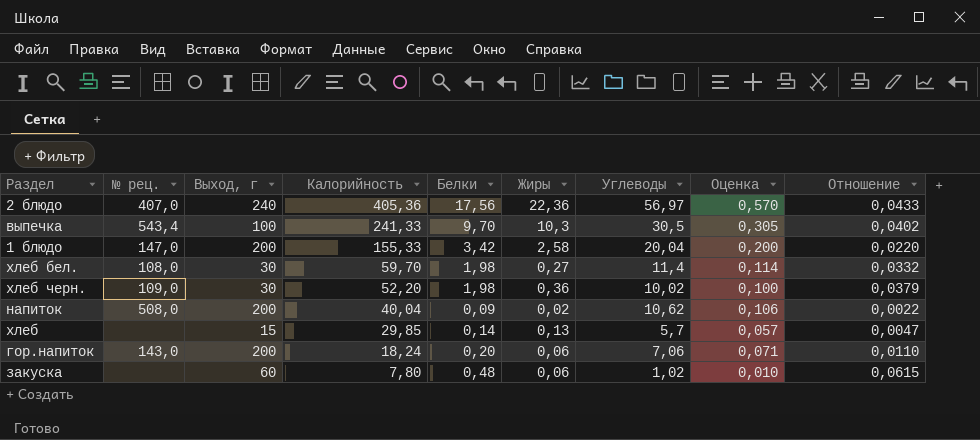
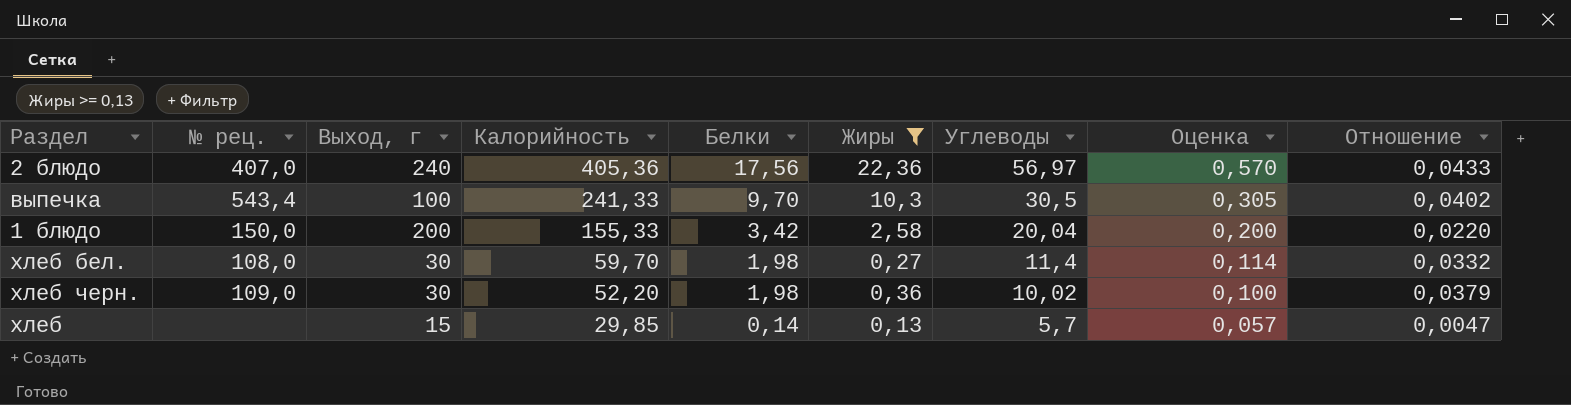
filter: none -> Жиры >= 0,13
1 блюдо | № рец.: 147,0 -> 150,0

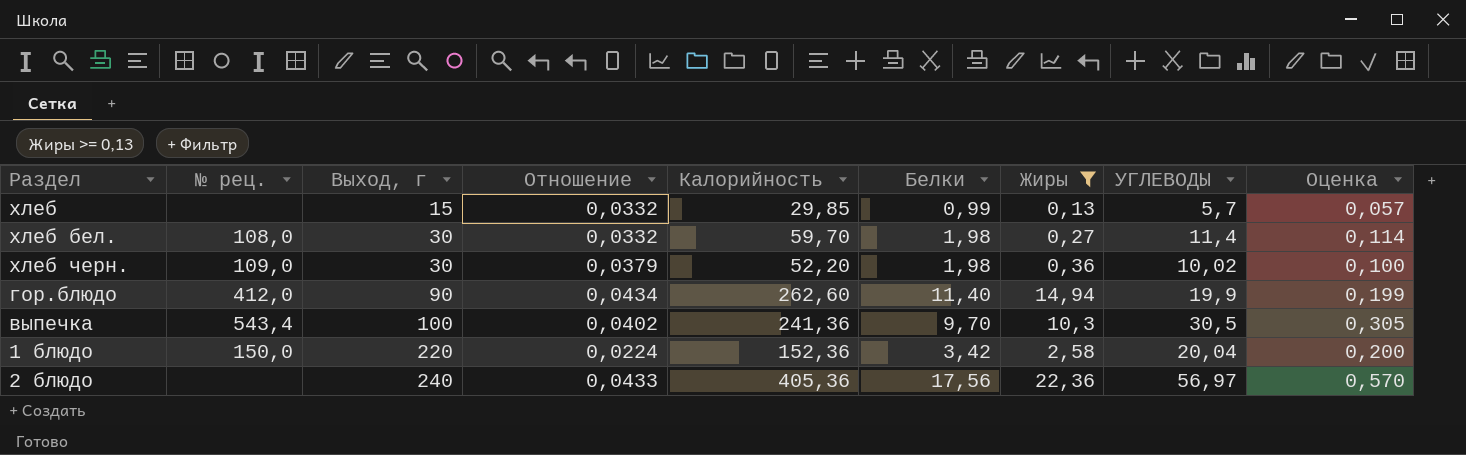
row order: Калорийность descending -> Выход, г ascending
column Отношение | position: 9 -> 4
column name: Углеводы -> УГЛЕВОДЫ
хлеб | Отношение: 0,0047 -> 0,0332
хлеб | Белки: 0,14 -> 0,99
row гор.блюдо: none -> 412,0 | 90 | 0,0434 | 262,60 | 11,40 | 14,94 | 19,9 | 0,199
выпечка | Калорийность: 241,33 -> 241,36
1 блюдо | Выход, г: 200 -> 220
1 блюдо | Отношение: 0,0220 -> 0,0224
1 блюдо | Калорийность: 155,33 -> 152,36
2 блюдо | № рец.: 407,0 -> none

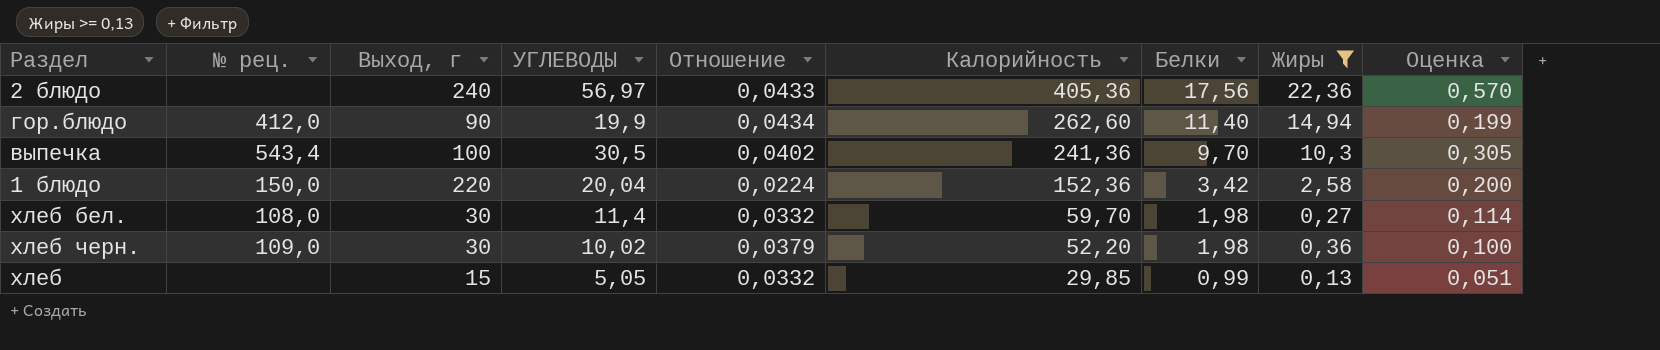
row order: Выход, г ascending -> Калорийность descending
column УГЛЕВОДЫ | position: 8 -> 4
хлеб | УГЛЕВОДЫ: 5,7 -> 5,05
хлеб | Оценка: 0,057 -> 0,051

